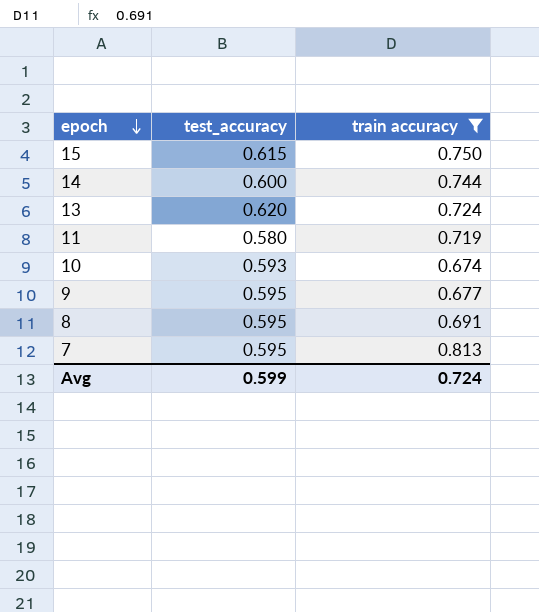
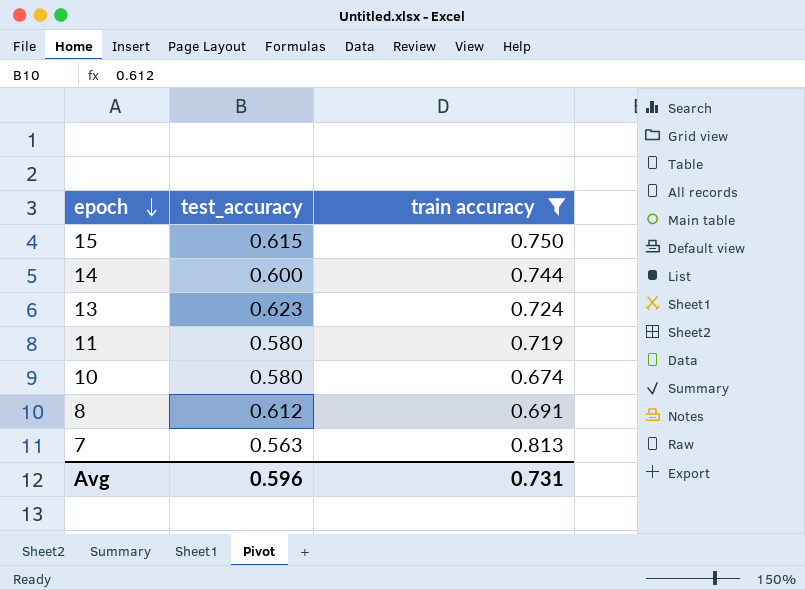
row 9: 0.595 | 0.677 -> none
13 | test_accuracy: 0.620 -> 0.623
10 | test_accuracy: 0.593 -> 0.580
8 | test_accuracy: 0.595 -> 0.612
7 | test_accuracy: 0.595 -> 0.563
Avg | test_accuracy: 0.599 -> 0.596
Avg | train accuracy: 0.724 -> 0.731

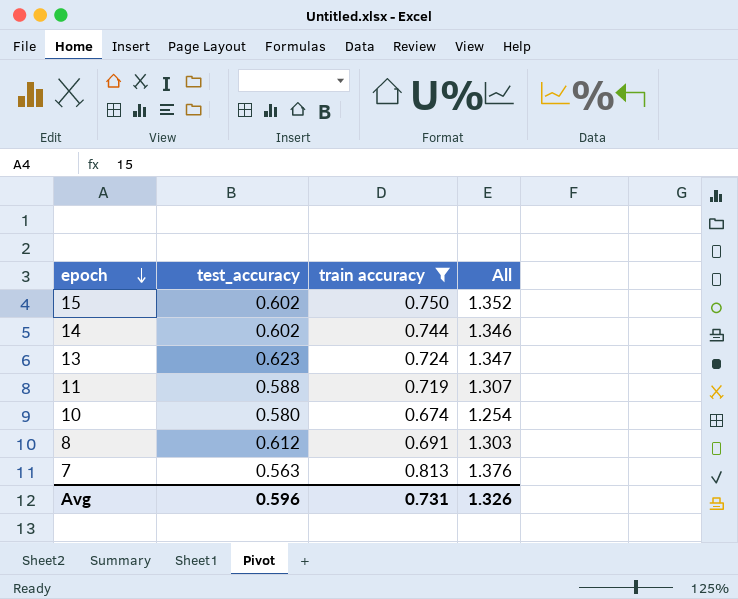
column All | formula: none -> [test_accuracy] + [train accuracy]
15 | test_accuracy: 0.615 -> 0.602
14 | test_accuracy: 0.600 -> 0.602
11 | test_accuracy: 0.580 -> 0.588

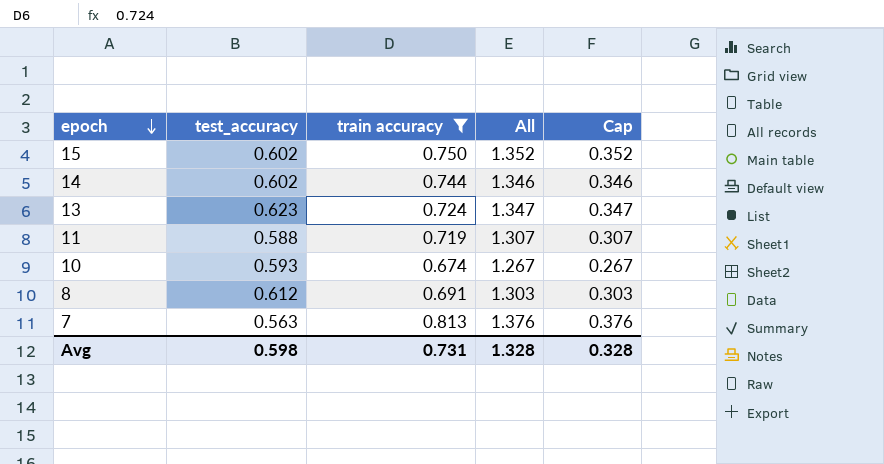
column Cap | formula: none -> [All] - 1
10 | test_accuracy: 0.580 -> 0.593
10 | All: 1.254 -> 1.267
Avg | test_accuracy: 0.596 -> 0.598
Avg | All: 1.326 -> 1.328

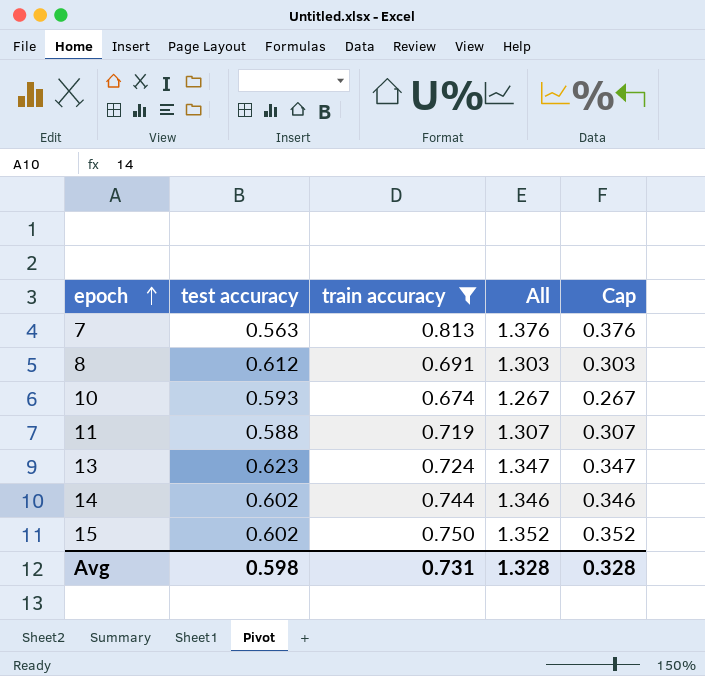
row order: epoch descending -> epoch ascending
column name: test_accuracy -> test accuracy

